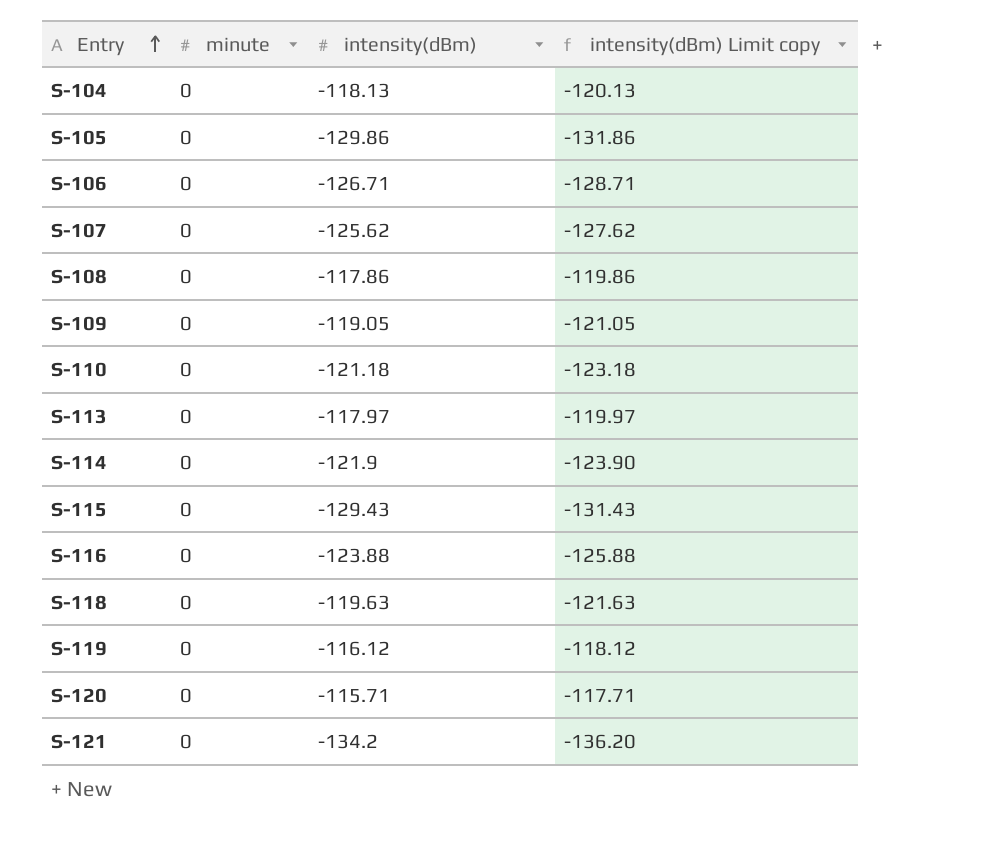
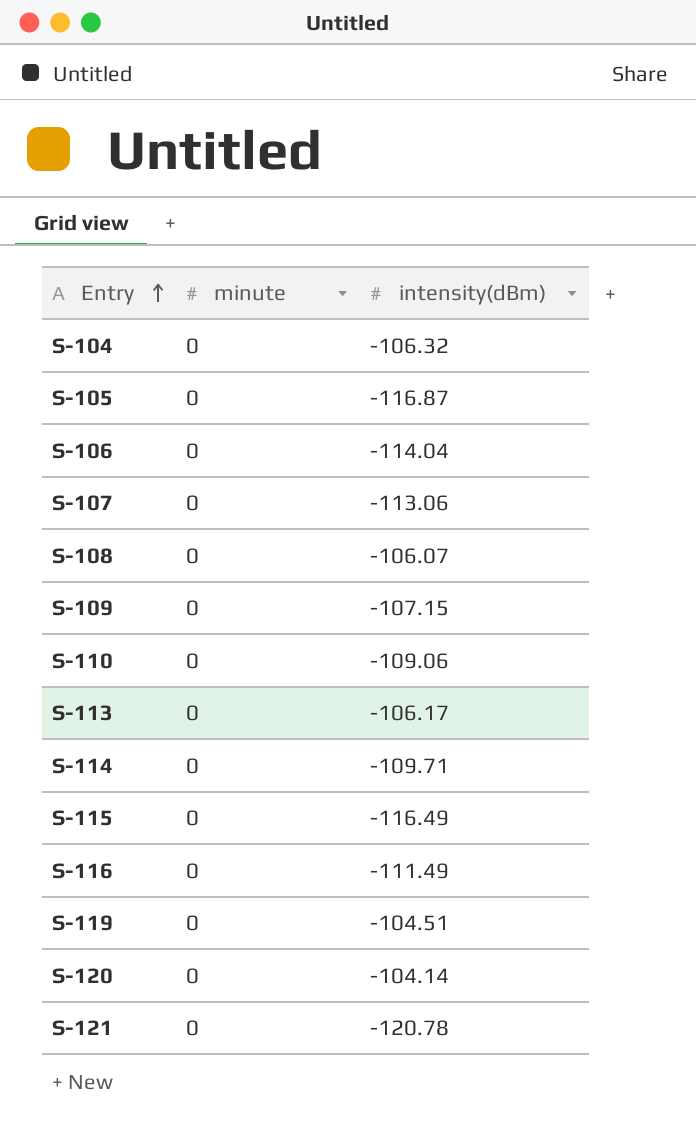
column intensity(dBm) Limit copy | formula: [intensity(dBm)] - 2 -> none
row S-118: 0 | -119.63 | -121.63 -> none
S-104 | intensity(dBm): -118.13 -> -106.32
S-105 | intensity(dBm): -129.86 -> -116.87
S-106 | intensity(dBm): -126.71 -> -114.04
S-107 | intensity(dBm): -125.62 -> -113.06
S-108 | intensity(dBm): -117.86 -> -106.07
S-109 | intensity(dBm): -119.05 -> -107.15
S-110 | intensity(dBm): -121.18 -> -109.06
S-113 | intensity(dBm): -117.97 -> -106.17
S-114 | intensity(dBm): -121.9 -> -109.71
S-115 | intensity(dBm): -129.43 -> -116.49
S-116 | intensity(dBm): -123.88 -> -111.49
S-119 | intensity(dBm): -116.12 -> -104.51
S-120 | intensity(dBm): -115.71 -> -104.14
S-121 | intensity(dBm): -134.2 -> -120.78

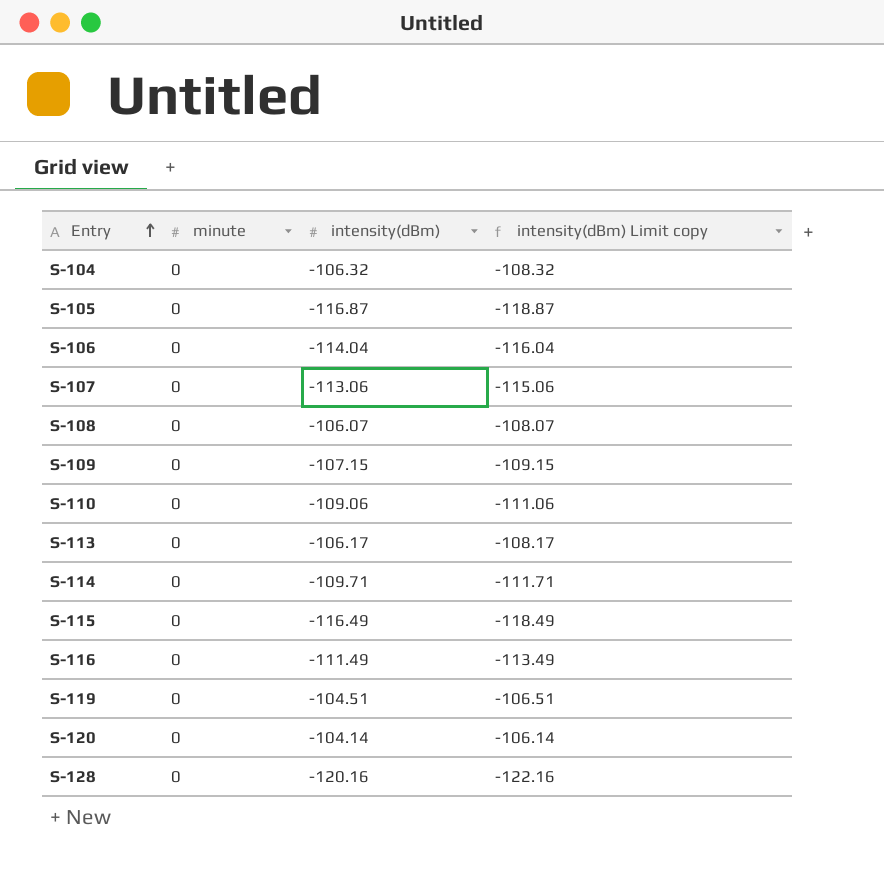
column intensity(dBm) Limit copy | formula: none -> [intensity(dBm)] - 2
row S-121: 0 | -120.78 -> none
row S-128: none -> 0 | -120.16 | -122.16

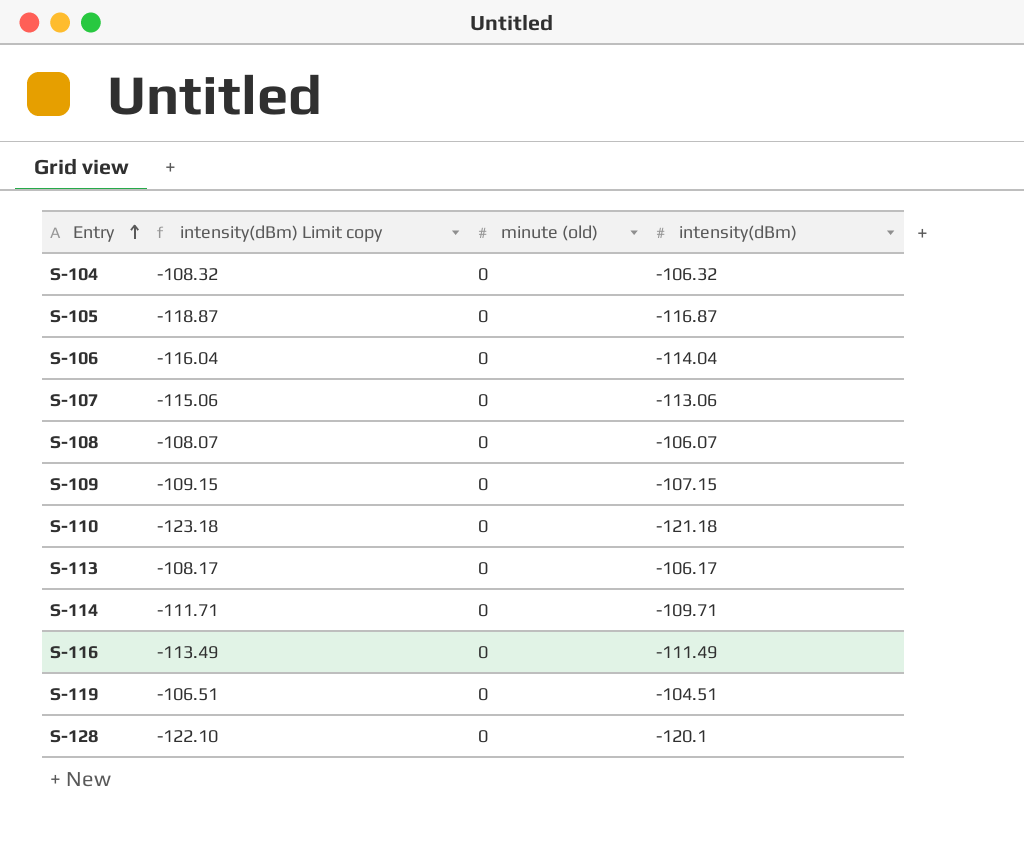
column intensity(dBm) Limit copy | position: 4 -> 2
column name: minute -> minute (old)
row S-115: 0 | -116.49 | -118.49 -> none
row S-120: 0 | -104.14 | -106.14 -> none
S-110 | intensity(dBm) Limit copy: -111.06 -> -123.18
S-110 | intensity(dBm): -109.06 -> -121.18
S-128 | intensity(dBm) Limit copy: -122.16 -> -122.10
S-128 | intensity(dBm): -120.16 -> -120.1

